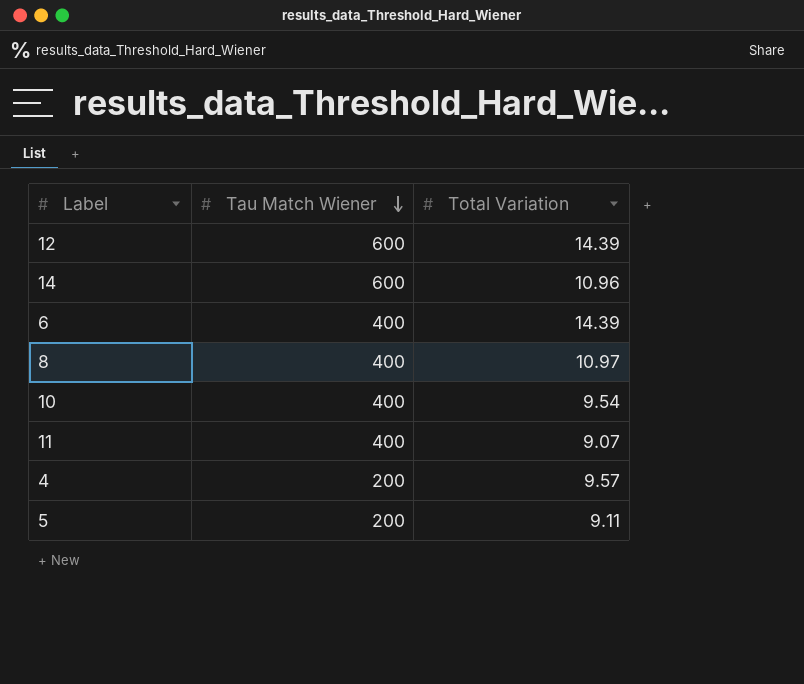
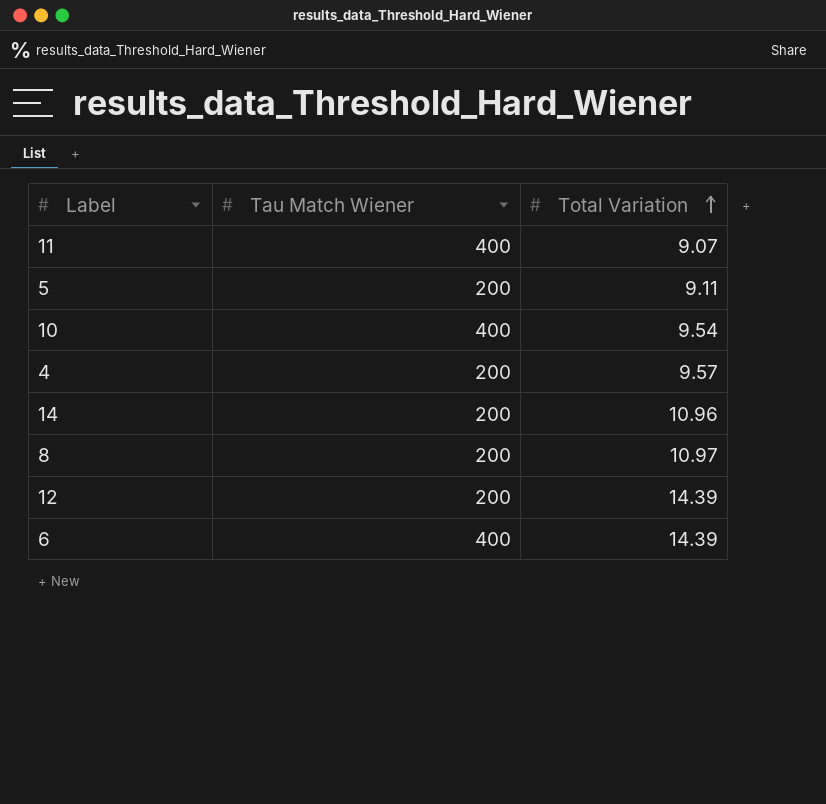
row order: Tau Match Wiener descending -> Total Variation ascending
14 | Tau Match Wiener: 600 -> 200
8 | Tau Match Wiener: 400 -> 200
12 | Tau Match Wiener: 600 -> 200

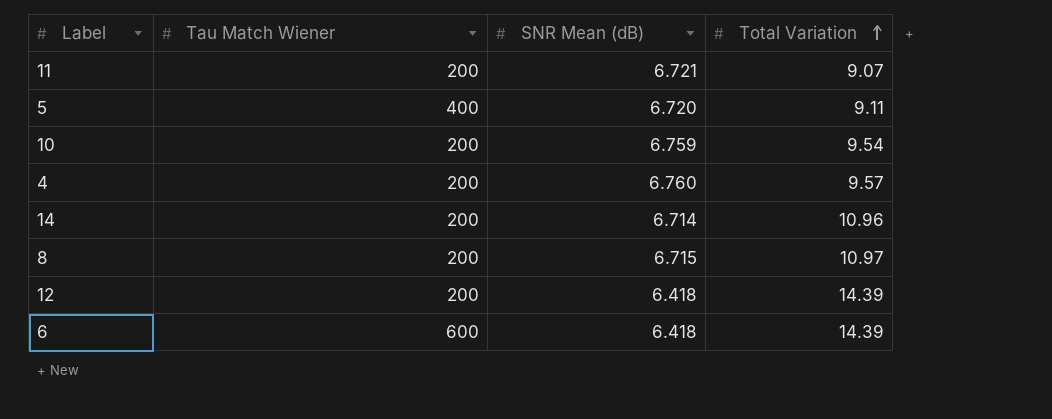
column SNR Mean (dB) | position: none -> 3
11 | Tau Match Wiener: 400 -> 200
5 | Tau Match Wiener: 200 -> 400
10 | Tau Match Wiener: 400 -> 200
6 | Tau Match Wiener: 400 -> 600

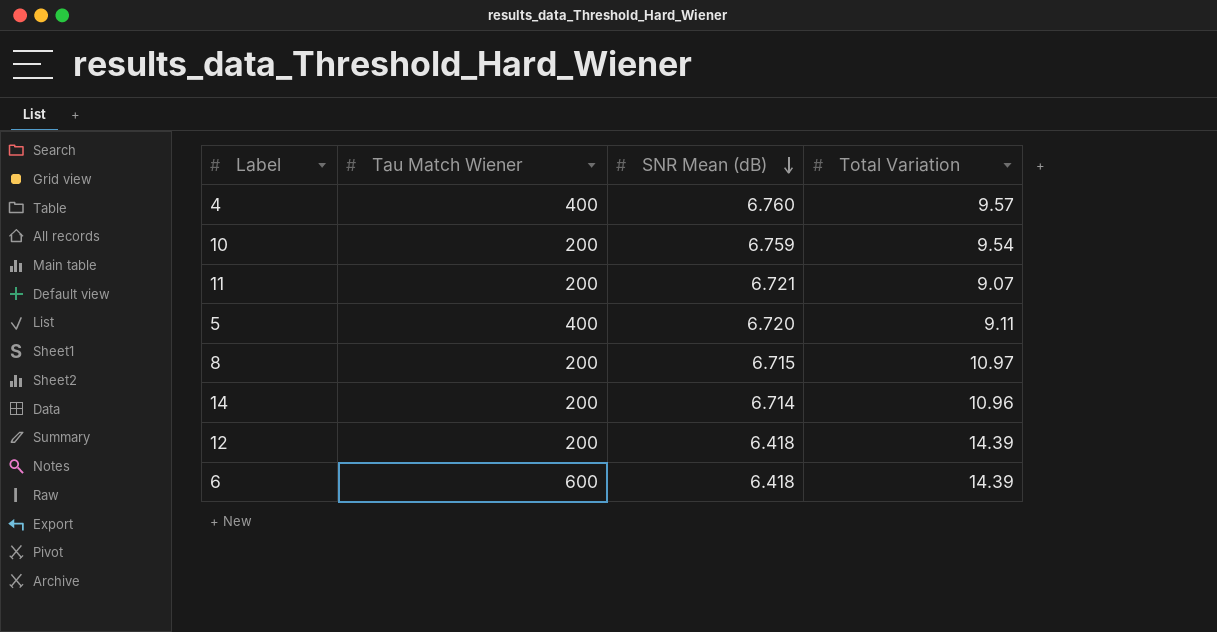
row order: Total Variation ascending -> SNR Mean (dB) descending
4 | Tau Match Wiener: 200 -> 400

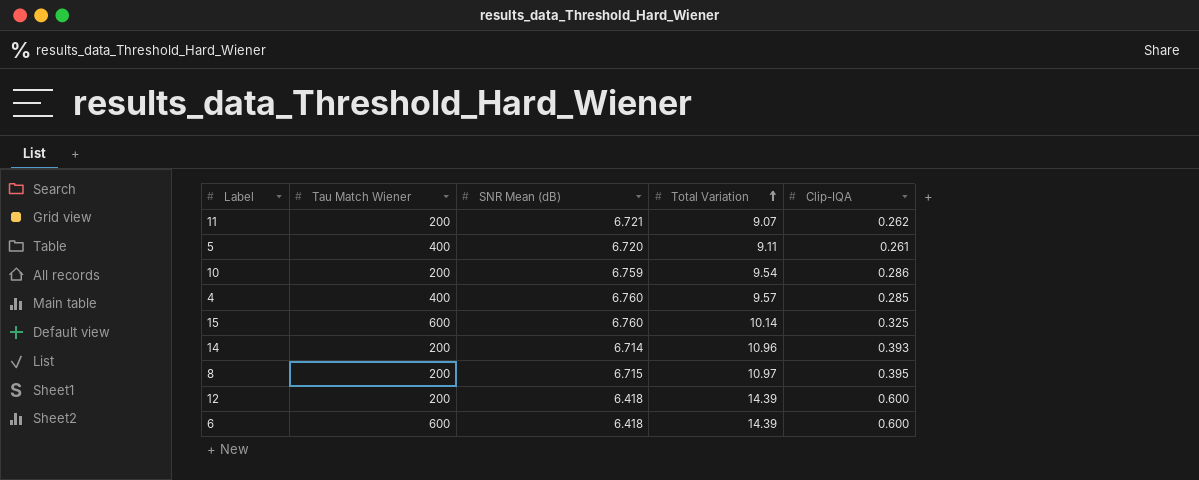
row order: SNR Mean (dB) descending -> Total Variation ascending
column Clip-IQA | position: none -> 5
row 15: none -> 600 | 6.760 | 10.14 | 0.325

